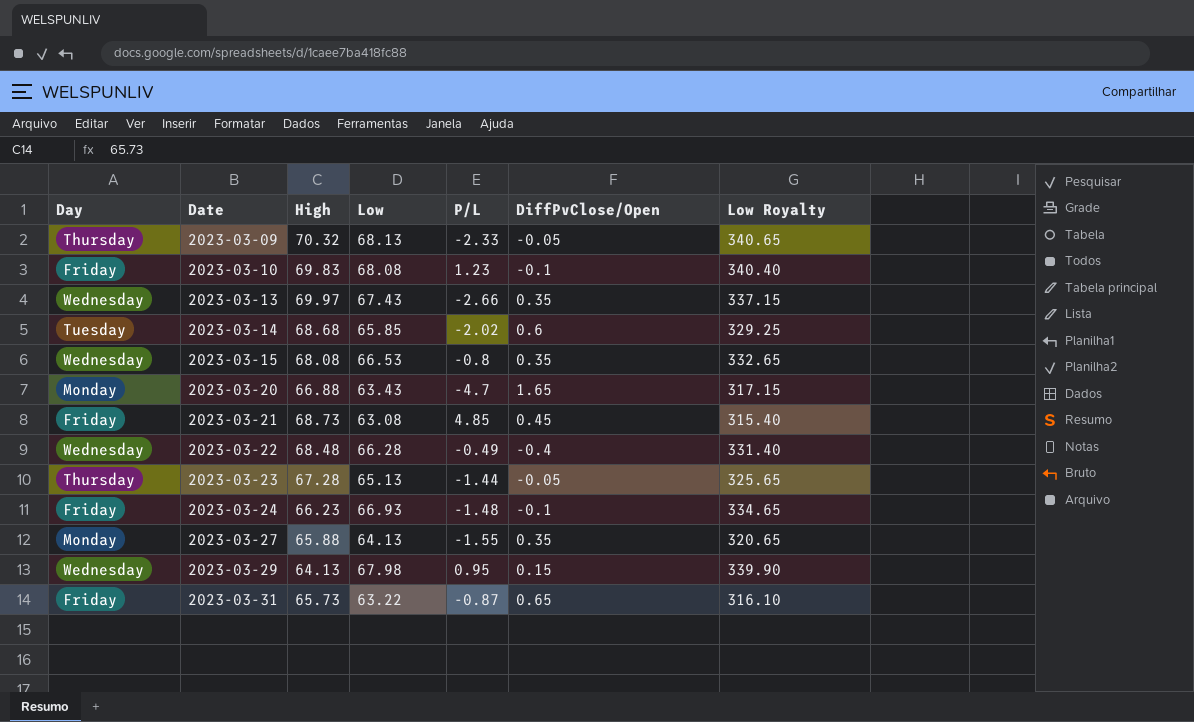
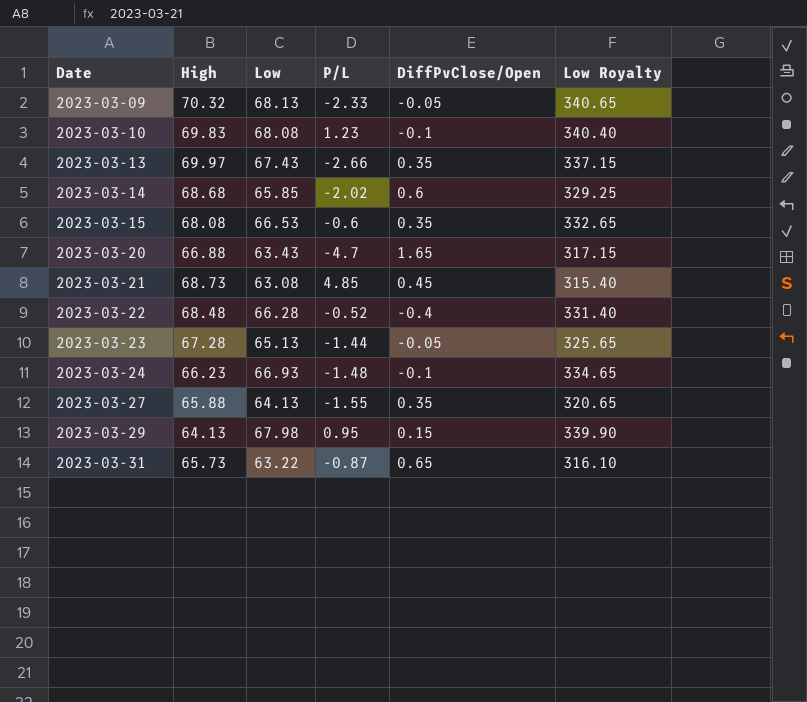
column Day | position: 1 -> none
2023-03-15 | P/L: -0.8 -> -0.6
2023-03-22 | P/L: -0.49 -> -0.52

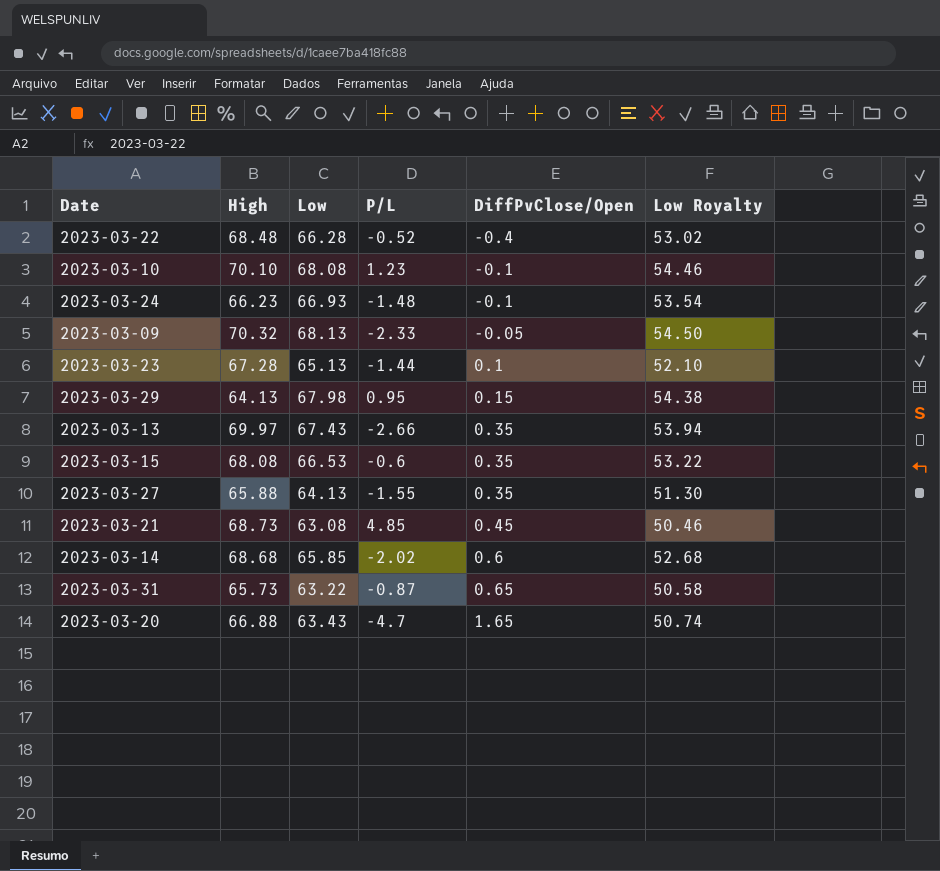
row order: Date ascending -> DiffPvClose/Open ascending
column Low Royalty | formula: [Low] * 5 -> [Low] * 0.8
2023-03-10 | High: 69.83 -> 70.10
2023-03-23 | DiffPvClose/Open: -0.05 -> 0.1

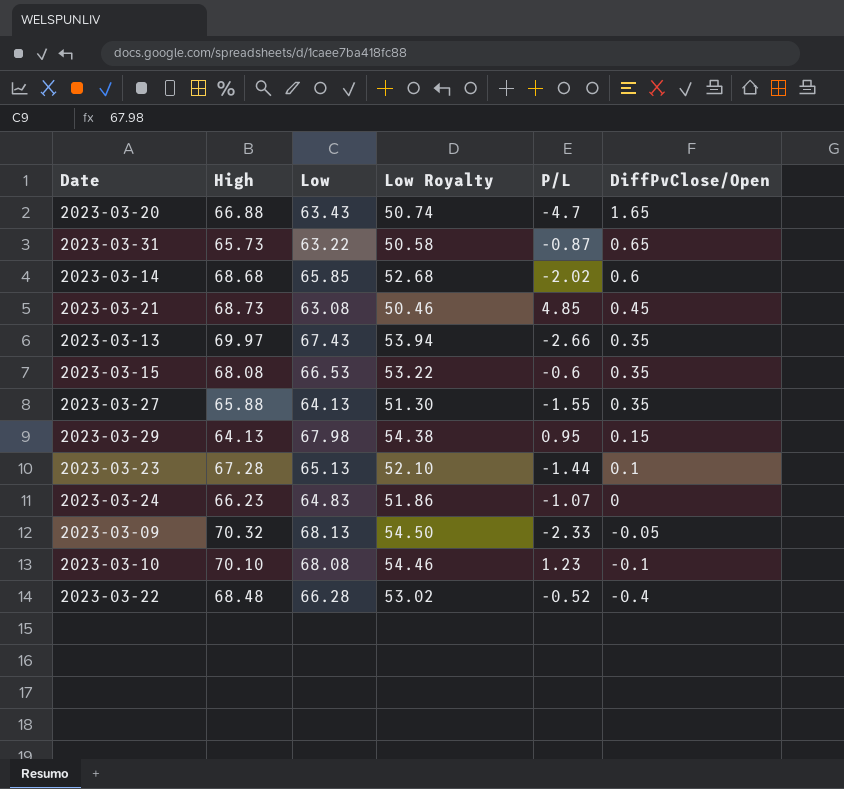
row order: DiffPvClose/Open ascending -> DiffPvClose/Open descending
column Low Royalty | position: 6 -> 4
2023-03-24 | Low: 66.93 -> 64.83
2023-03-24 | Low Royalty: 53.54 -> 51.86
2023-03-24 | P/L: -1.48 -> -1.07
2023-03-24 | DiffPvClose/Open: -0.1 -> 0

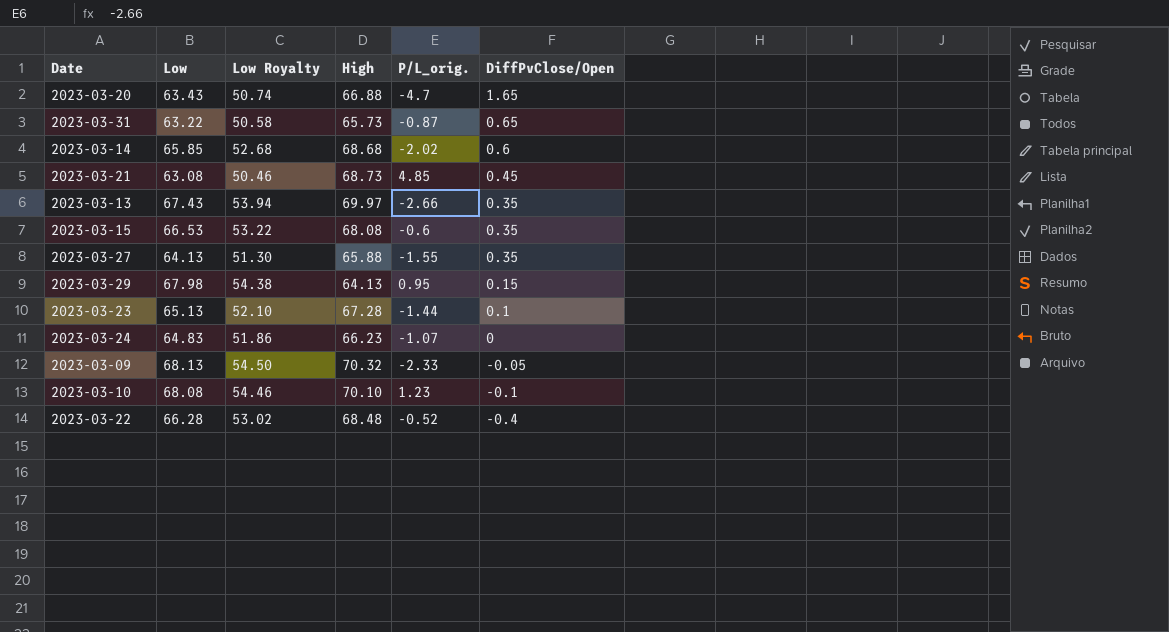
column High | position: 2 -> 4
column name: P/L -> P/L_orig.

